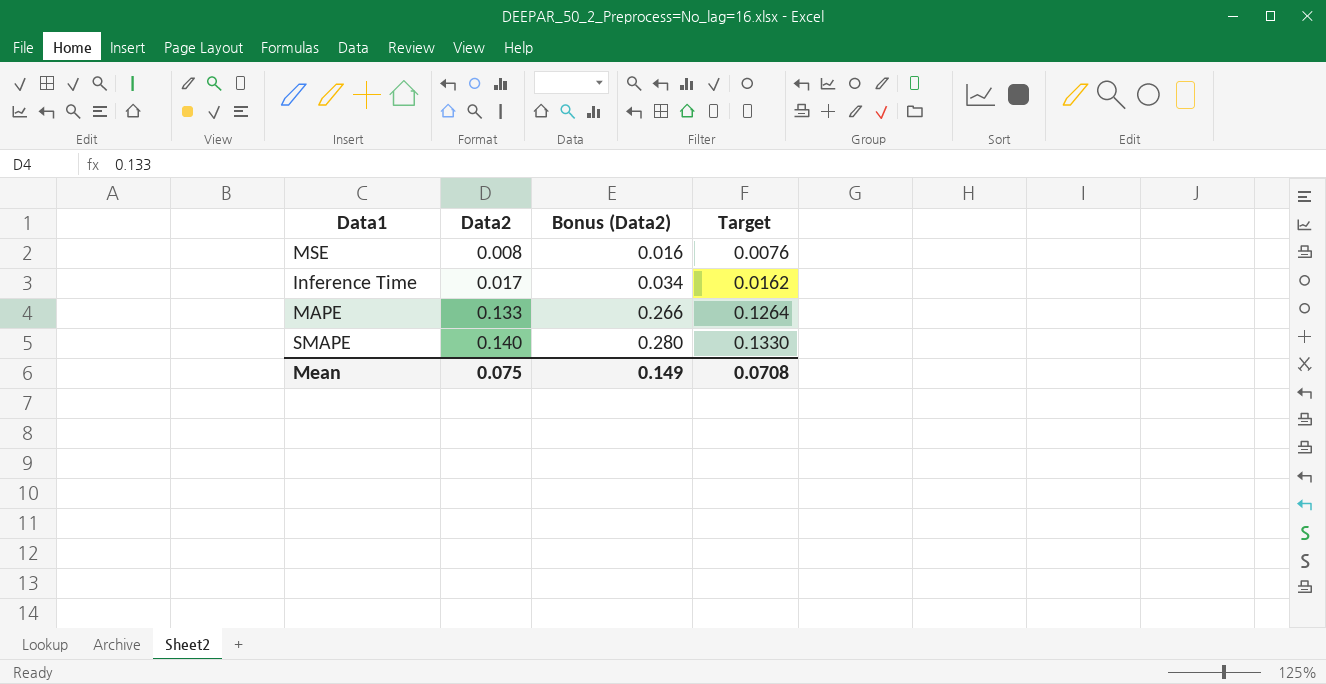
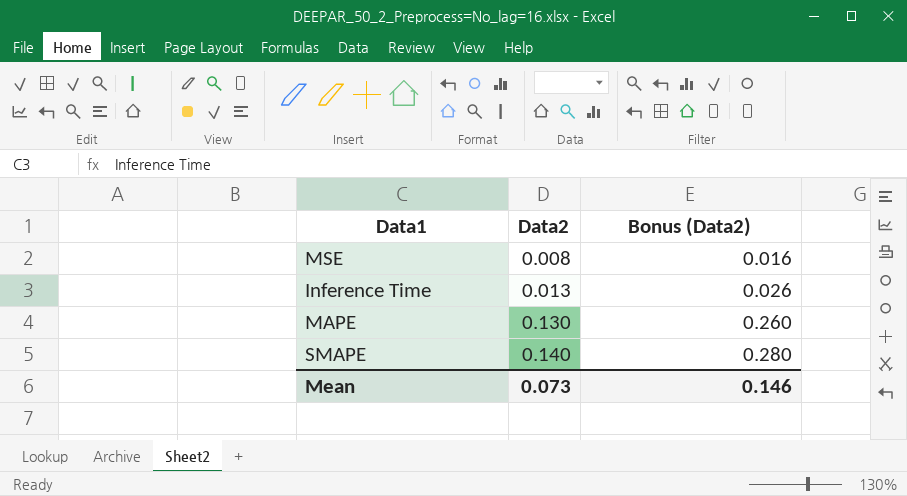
column Target | formula: [Data2] * 0.95 -> none
Inference Time | Data2: 0.017 -> 0.013
Inference Time | Bonus (Data2): 0.034 -> 0.026
MAPE | Data2: 0.133 -> 0.130
MAPE | Bonus (Data2): 0.266 -> 0.260
Mean | Data2: 0.075 -> 0.073
Mean | Bonus (Data2): 0.149 -> 0.146

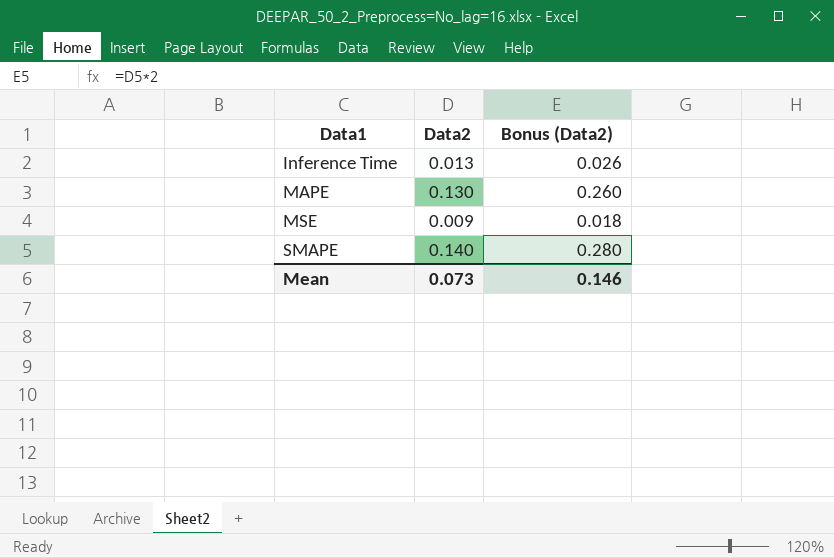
row order: Data2 ascending -> Data1 ascending
MSE | Data2: 0.008 -> 0.009
MSE | Bonus (Data2): 0.016 -> 0.018

